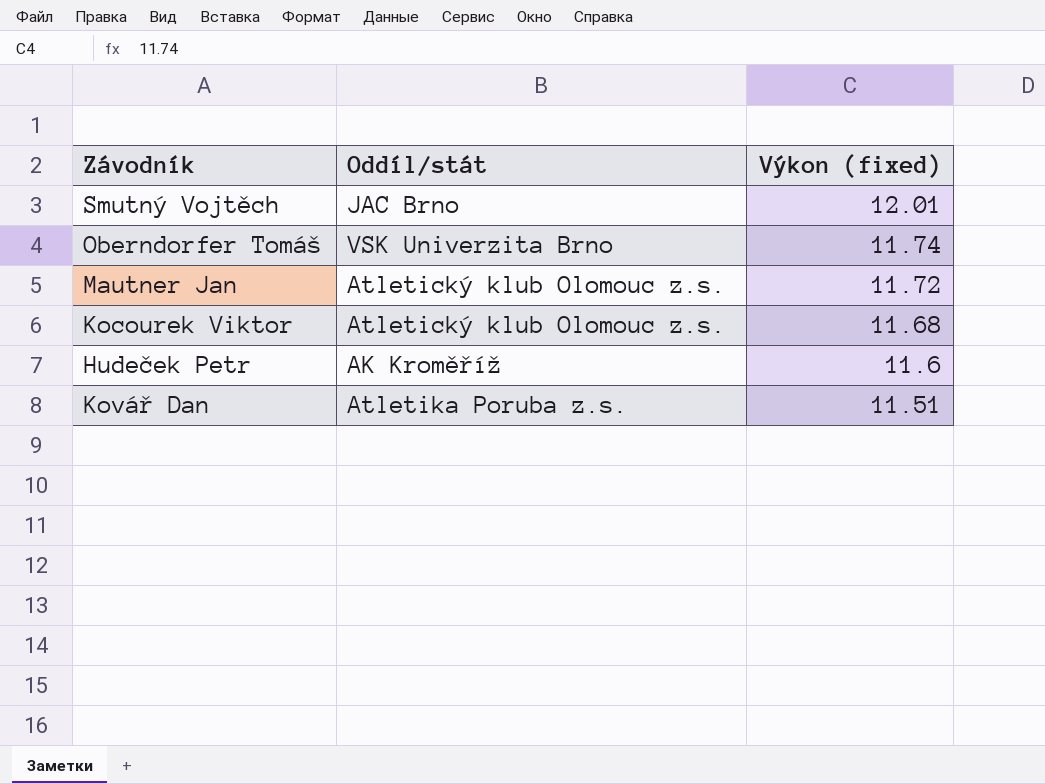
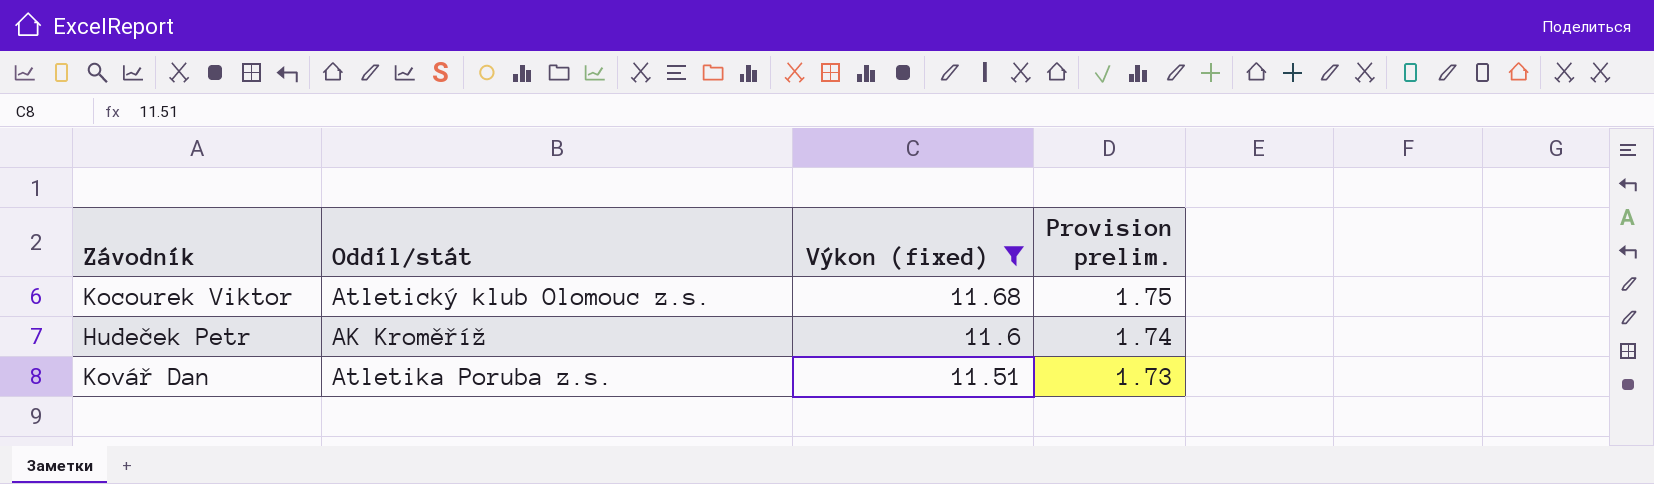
filter: none -> Výkon (fixed) <= 11.68
column Provision prelim. | formula: none -> [Výkon (fixed)] * 0.15

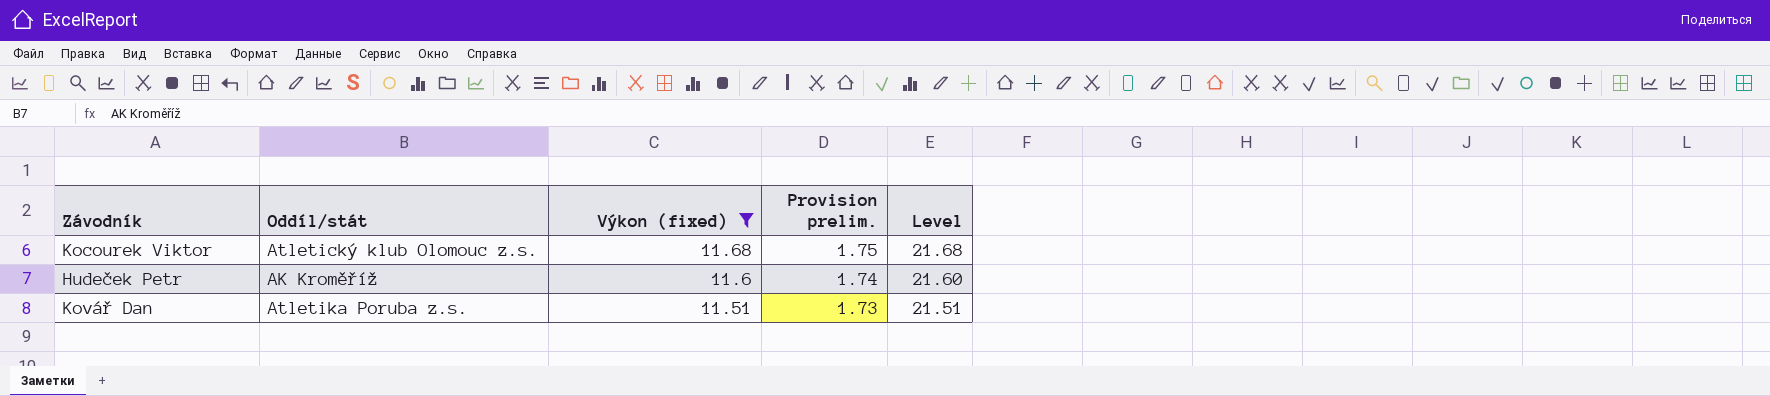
column Level | formula: none -> [Výkon (fixed)] + 10

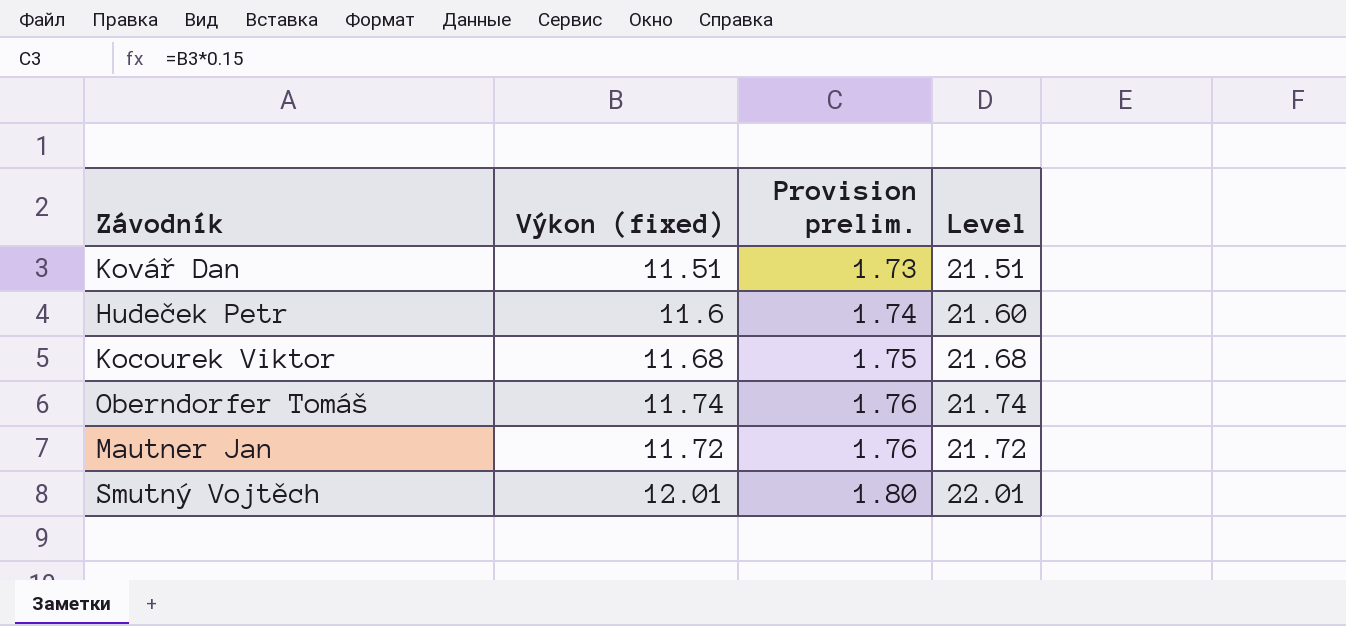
filter: Výkon (fixed) <= 11.68 -> none
row order: Výkon (fixed) descending -> Provision prelim. ascending
column Oddíl/stát | position: 2 -> none

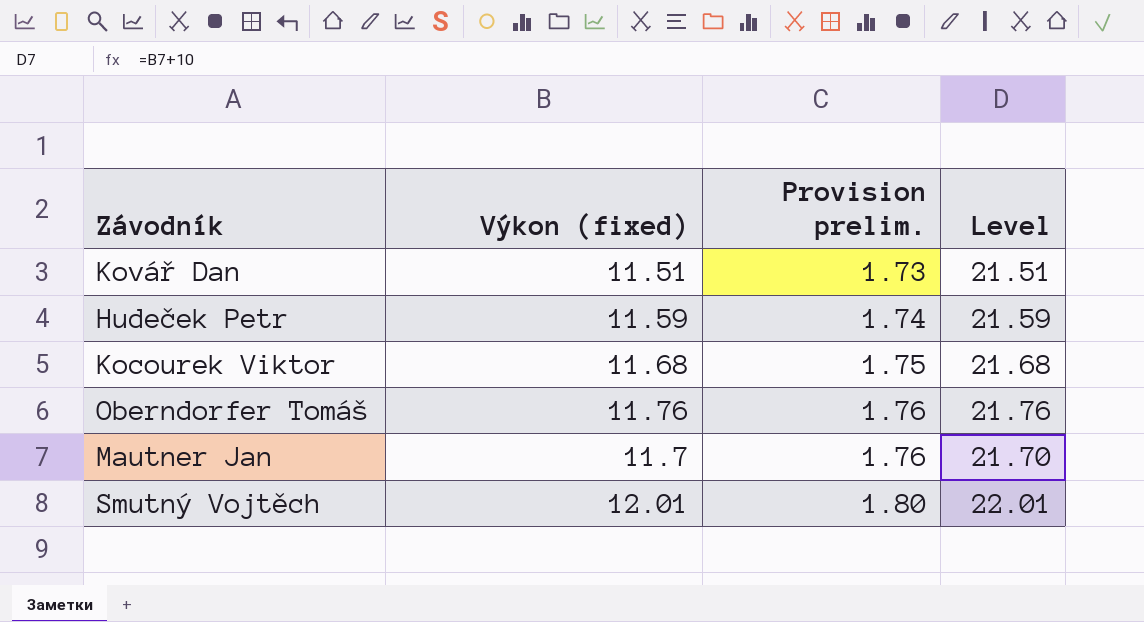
Hudeček Petr | Výkon (fixed): 11.6 -> 11.59
Hudeček Petr | Level: 21.60 -> 21.59
Oberndorfer Tomáš | Výkon (fixed): 11.74 -> 11.76
Oberndorfer Tomáš | Level: 21.74 -> 21.76
Mautner Jan | Výkon (fixed): 11.72 -> 11.7
Mautner Jan | Level: 21.72 -> 21.70

